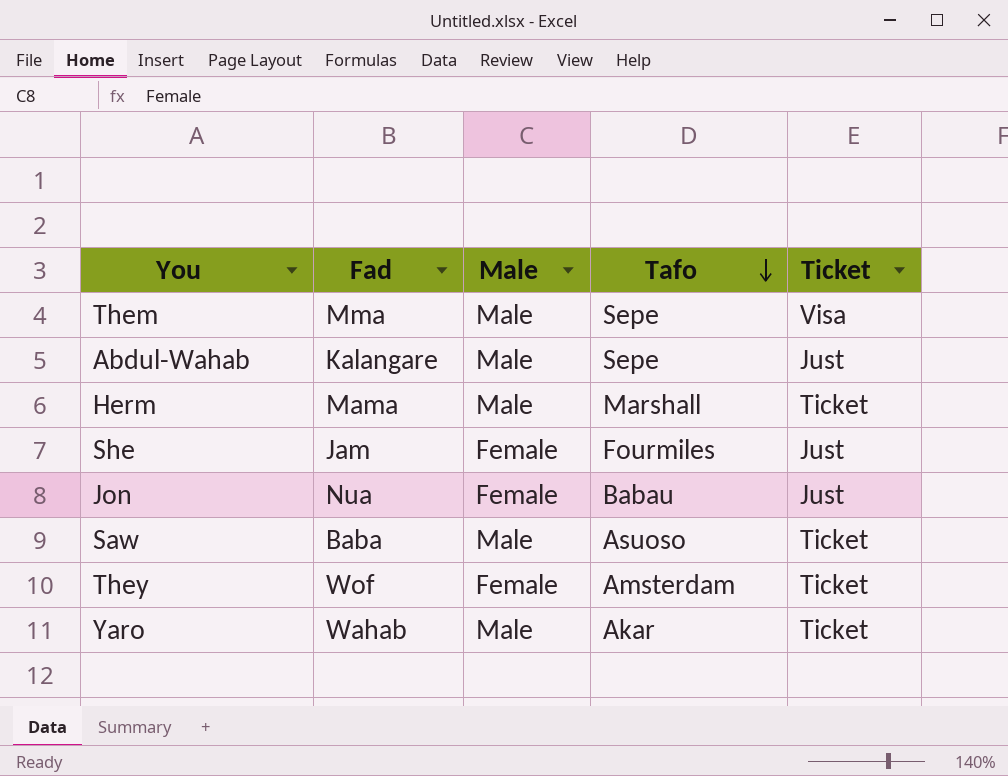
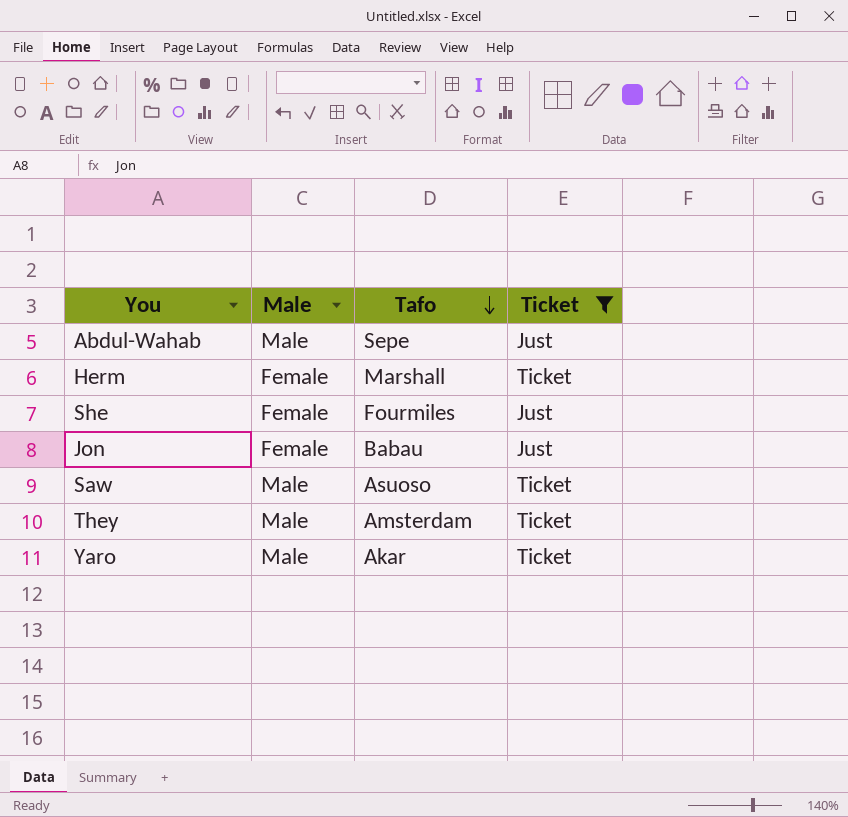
filter: none -> Ticket != Visa
column Fad | position: 2 -> none
Herm | Male: Male -> Female
They | Male: Female -> Male

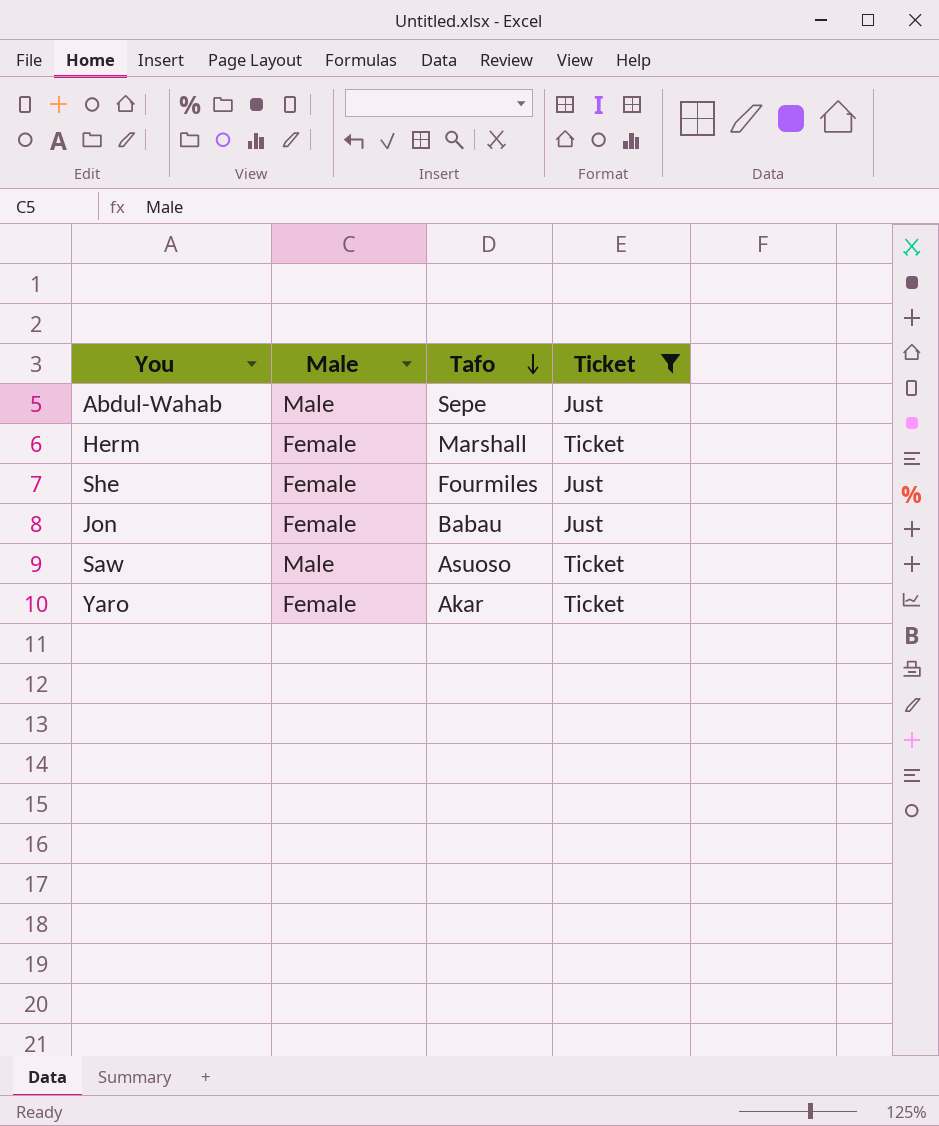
row They: Male | Amsterdam | Ticket -> none
Yaro | Male: Male -> Female

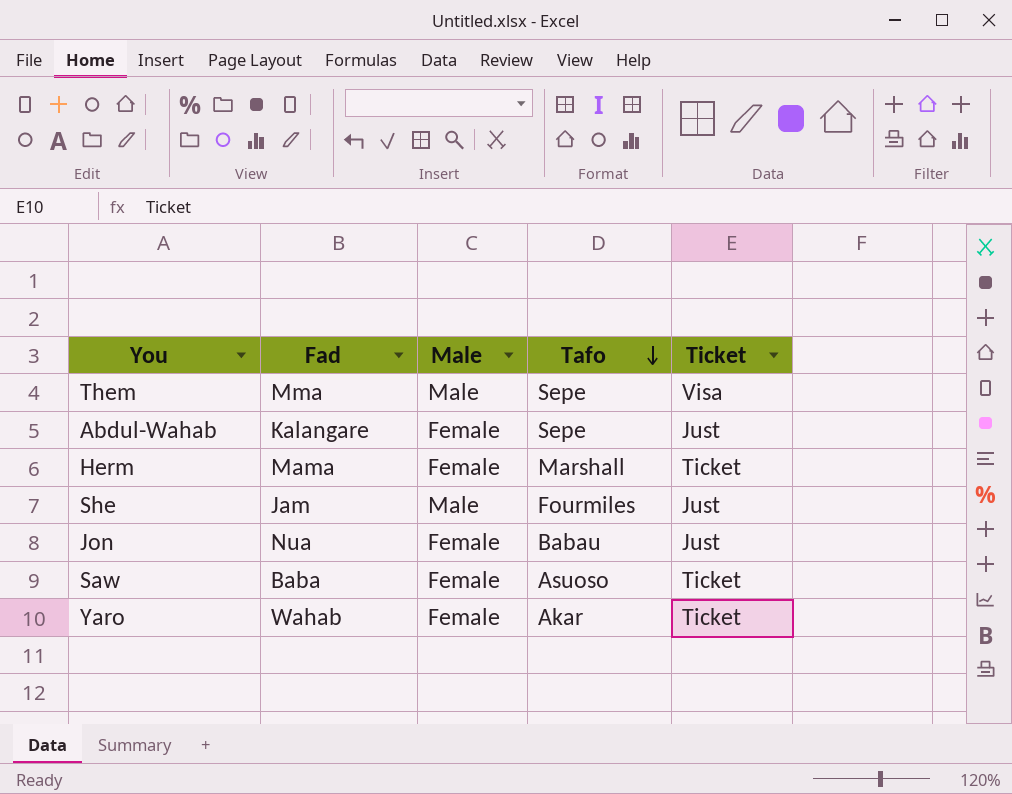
filter: Ticket != Visa -> none
column Fad | position: none -> 2
Abdul-Wahab | Male: Male -> Female
She | Male: Female -> Male
Saw | Male: Male -> Female

